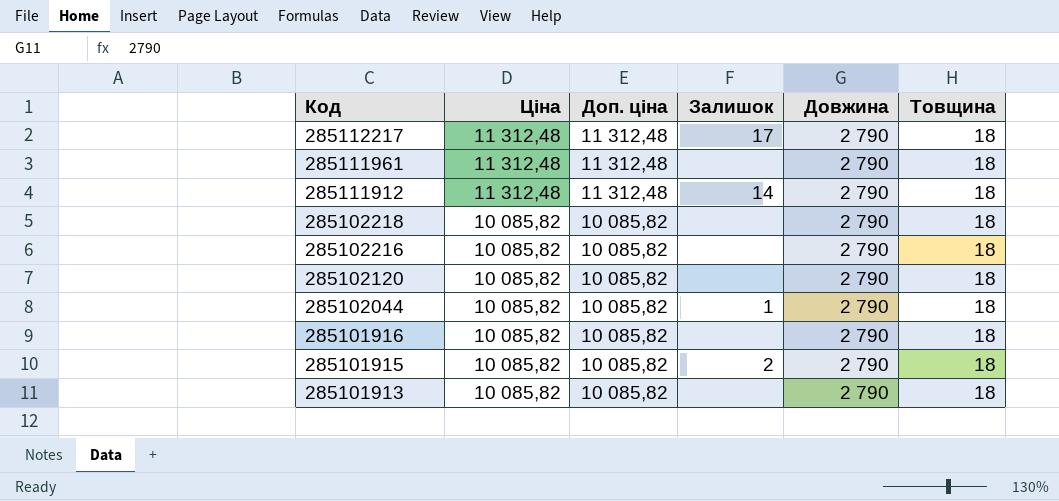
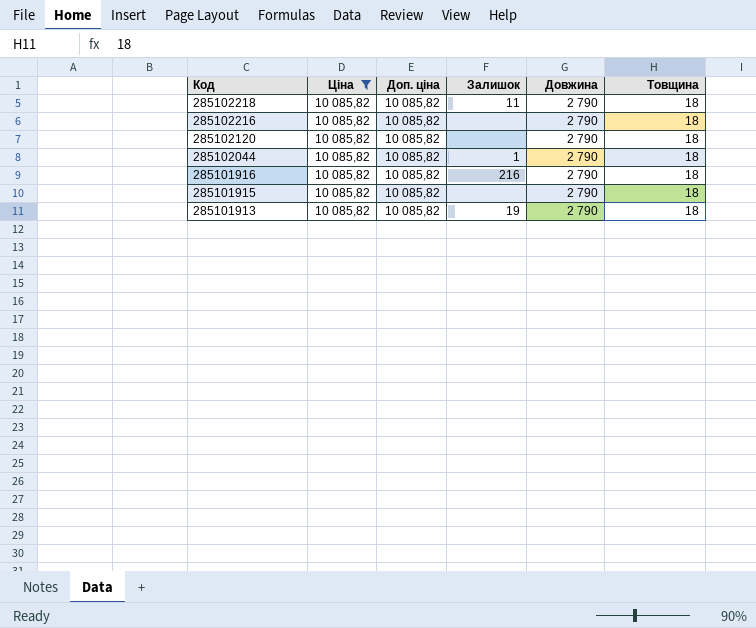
filter: none -> Ціна = 10 085,82
285102218 | Залишок: none -> 11
285101916 | Залишок: none -> 216
285101915 | Залишок: 2 -> none
285101913 | Залишок: none -> 19

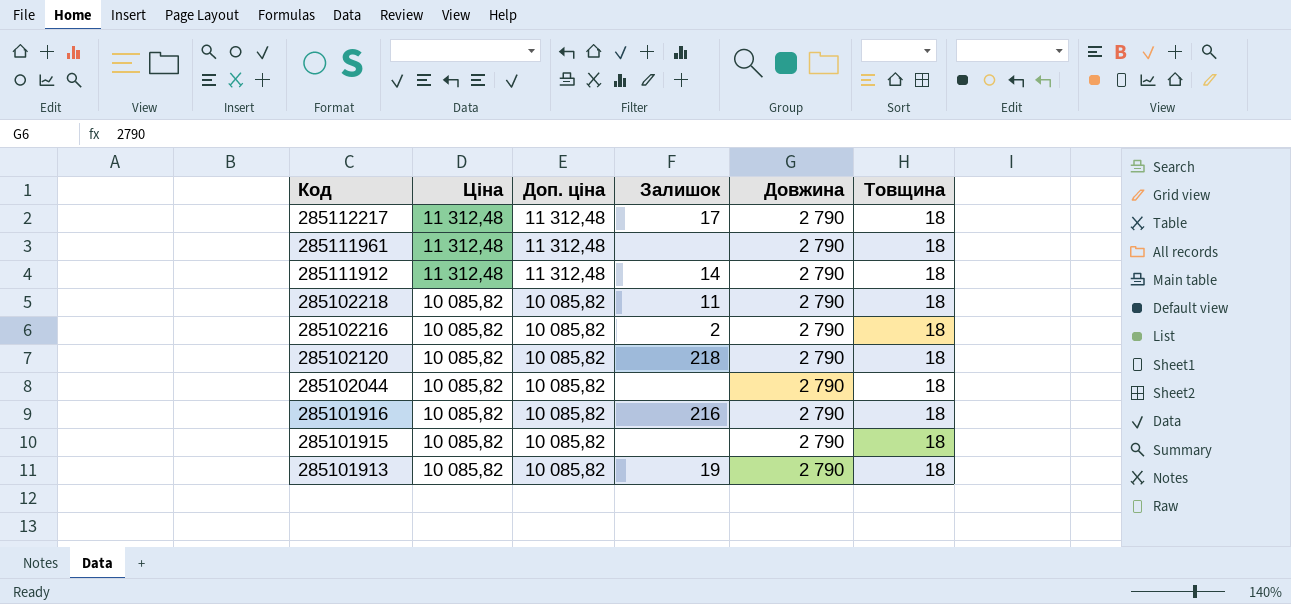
filter: Ціна = 10 085,82 -> none
285102216 | Залишок: none -> 2
285102120 | Залишок: none -> 218
285102044 | Залишок: 1 -> none

